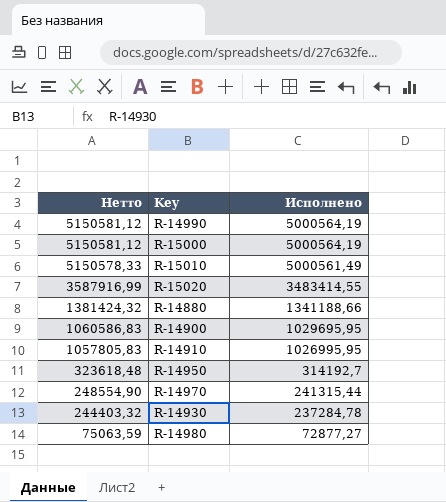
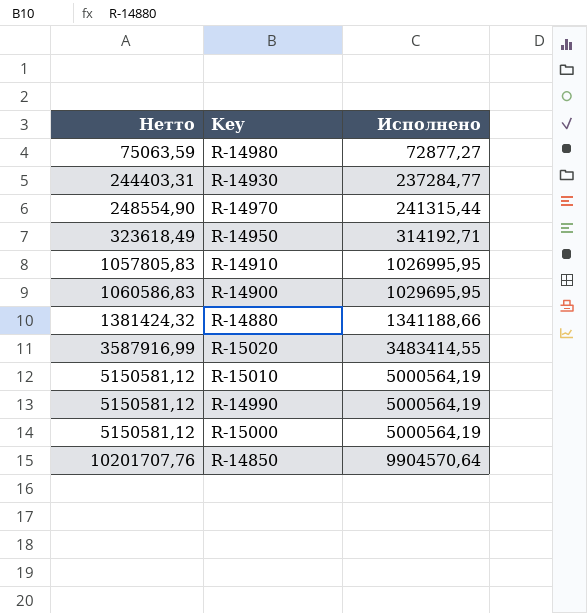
row order: Нетто descending -> Нетто ascending
R-14930 | Нетто: 244403,32 -> 244403,31
R-14930 | Исполнено: 237284,78 -> 237284,77
R-14950 | Нетто: 323618,48 -> 323618,49
R-14950 | Исполнено: 314192,7 -> 314192,71
R-15010 | Нетто: 5150578,33 -> 5150581,12
R-15010 | Исполнено: 5000561,49 -> 5000564,19
row R-14850: none -> 10201707,76 | 9904570,64

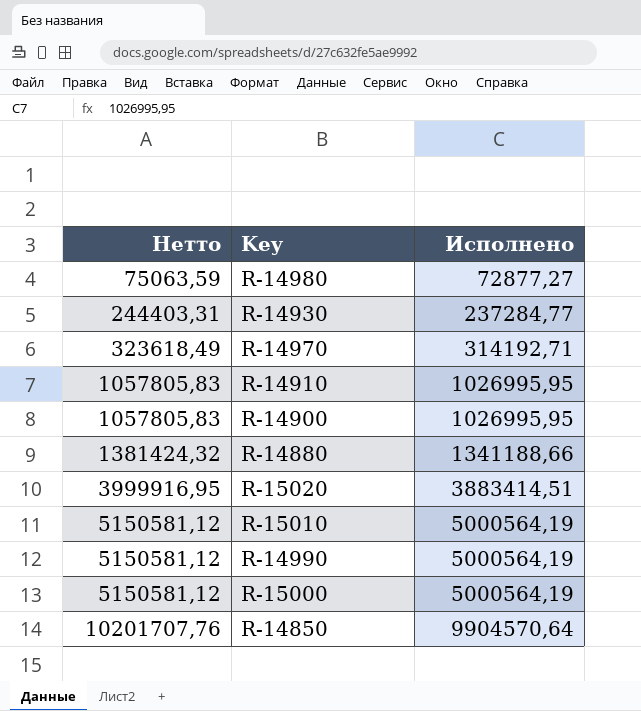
row R-14950: 323618,49 | 314192,71 -> none
R-14970 | Нетто: 248554,90 -> 323618,49
R-14970 | Исполнено: 241315,44 -> 314192,71
R-14900 | Нетто: 1060586,83 -> 1057805,83
R-14900 | Исполнено: 1029695,95 -> 1026995,95
R-15020 | Нетто: 3587916,99 -> 3999916,95
R-15020 | Исполнено: 3483414,55 -> 3883414,51

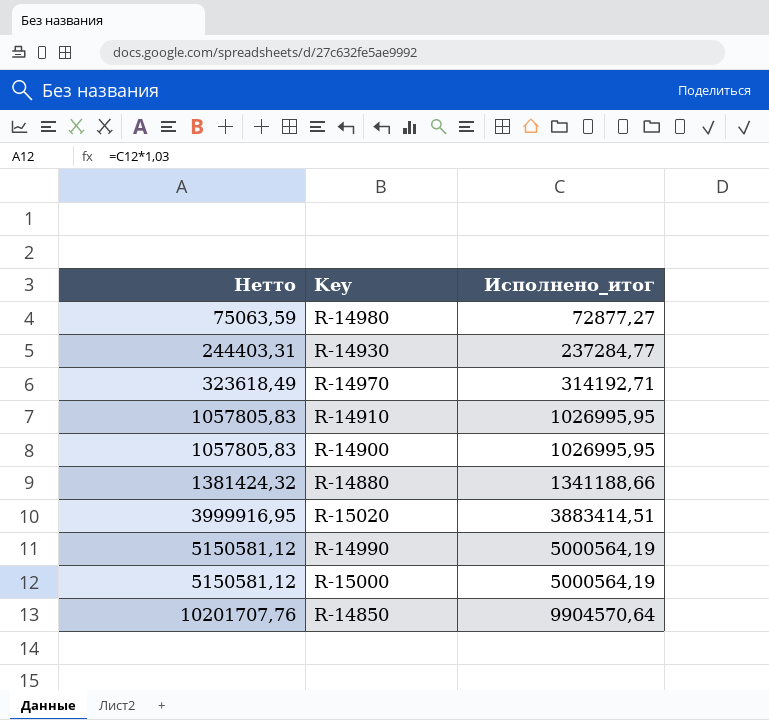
column name: Исполнено -> Исполнено_итог
row R-15010: 5150581,12 | 5000564,19 -> none

